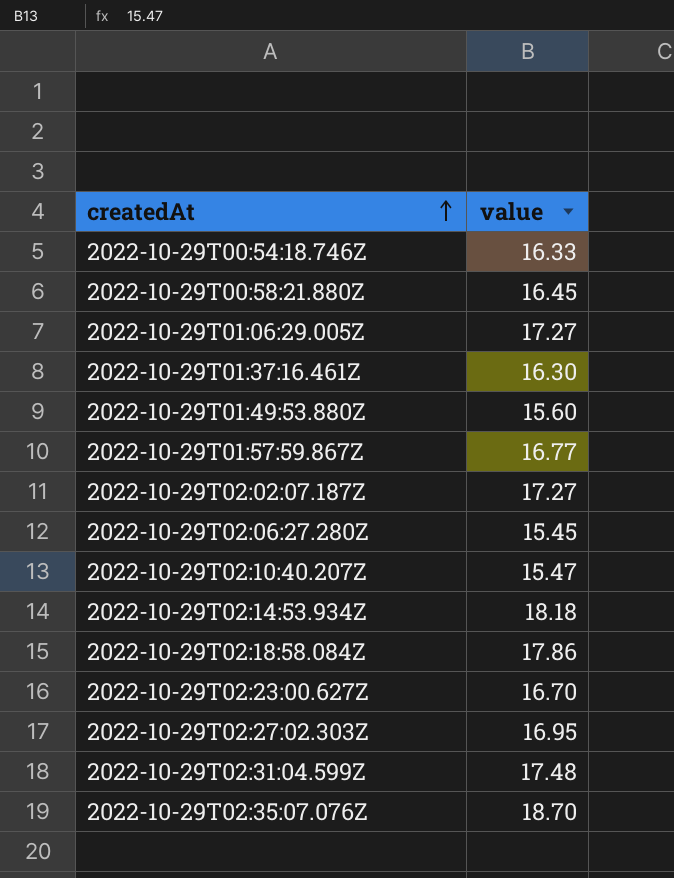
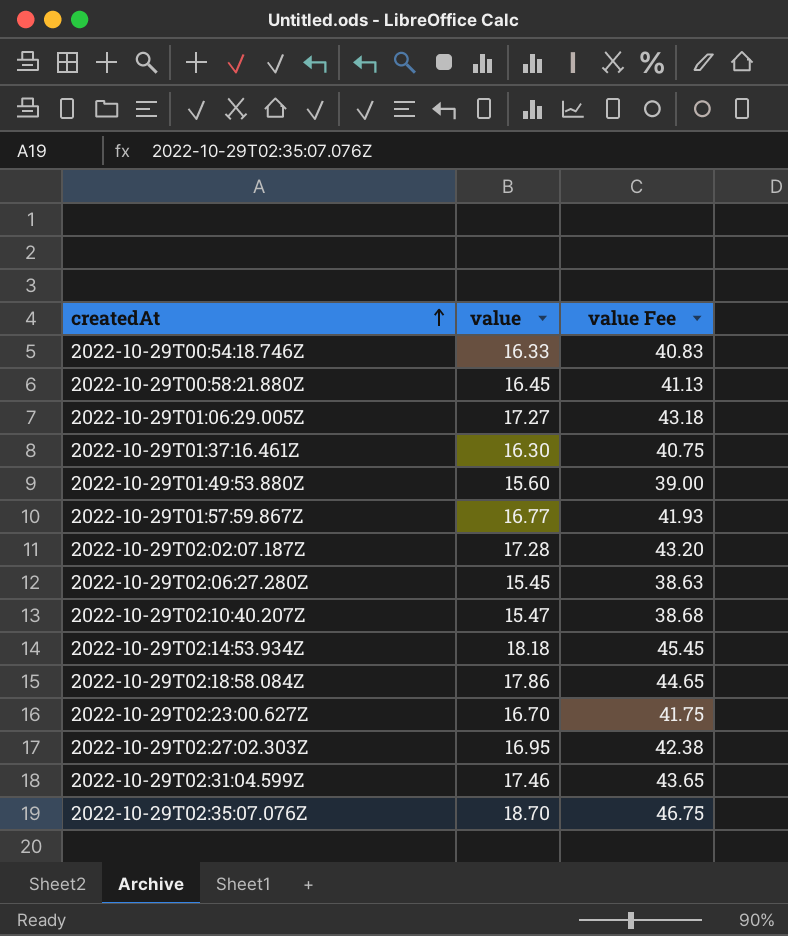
column value Fee | formula: none -> [value] * 2.5
2022-10-29T02:02:07.187Z | value: 17.27 -> 17.28
2022-10-29T02:31:04.599Z | value: 17.48 -> 17.46

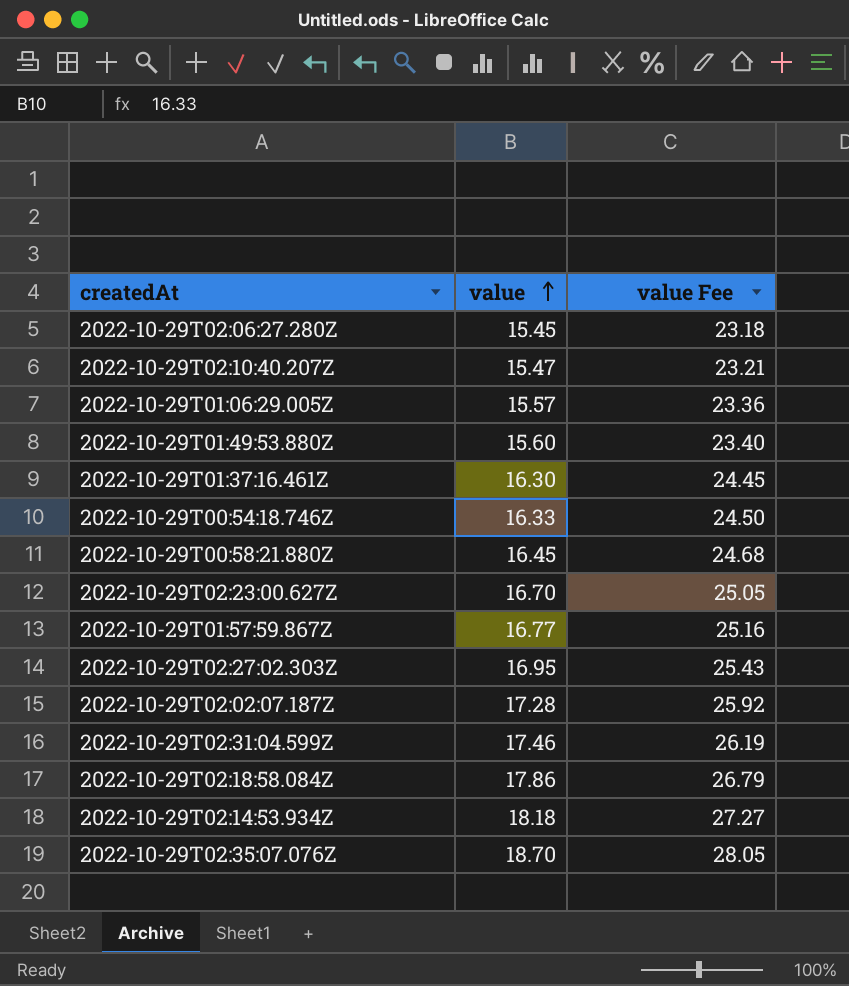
row order: createdAt ascending -> value ascending
column value Fee | formula: [value] * 2.5 -> [value] * 1.5
2022-10-29T01:06:29.005Z | value: 17.27 -> 15.57

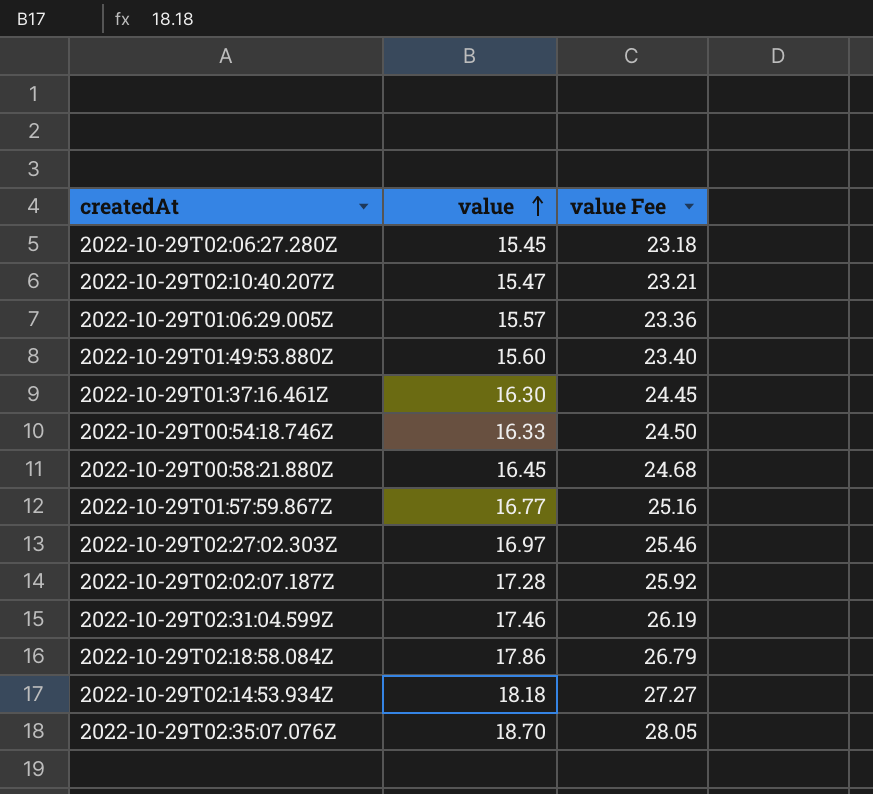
row 2022-10-29T02:23:00.627Z: 16.70 | 25.05 -> none
2022-10-29T02:27:02.303Z | value: 16.95 -> 16.97
2022-10-29T02:27:02.303Z | value Fee: 25.43 -> 25.46

